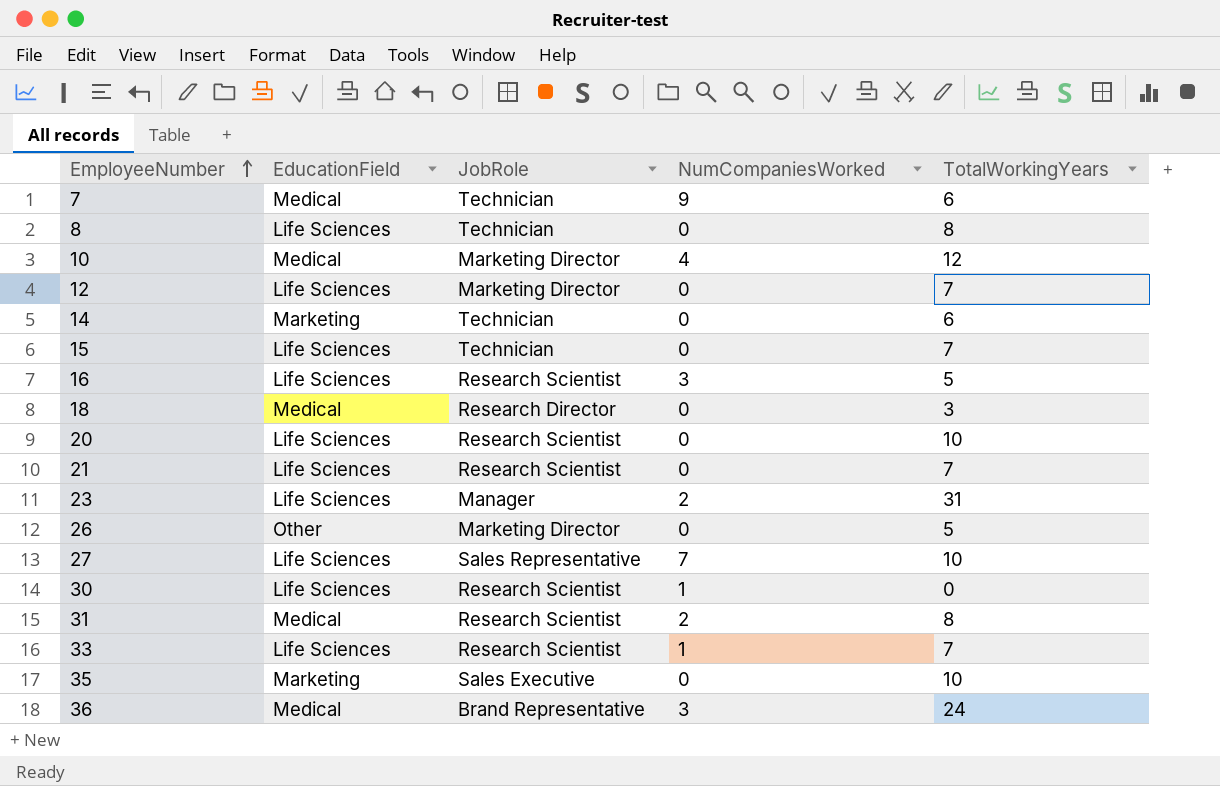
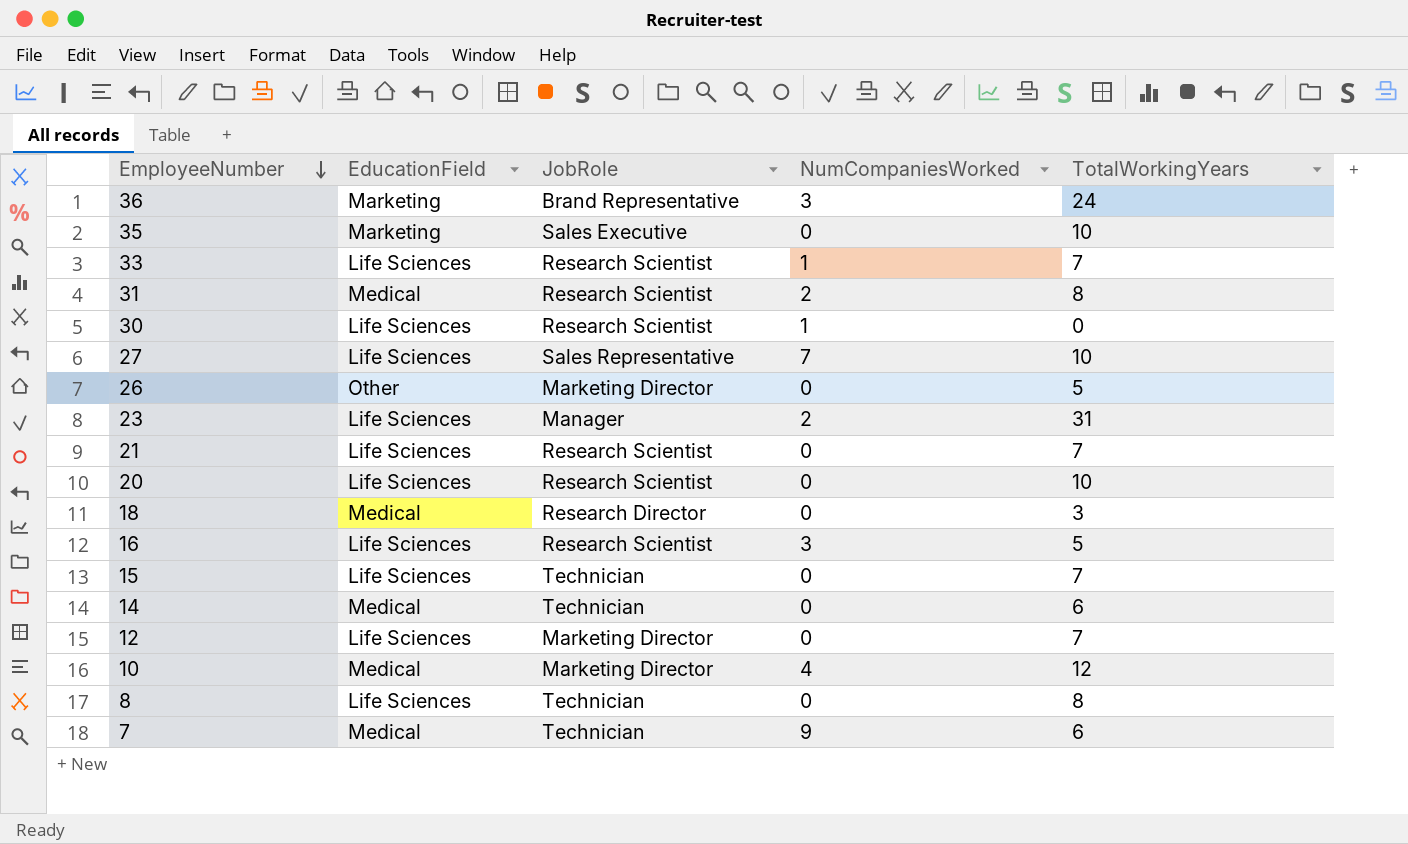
row order: EmployeeNumber ascending -> EmployeeNumber descending
36 | EducationField: Medical -> Marketing
14 | EducationField: Marketing -> Medical

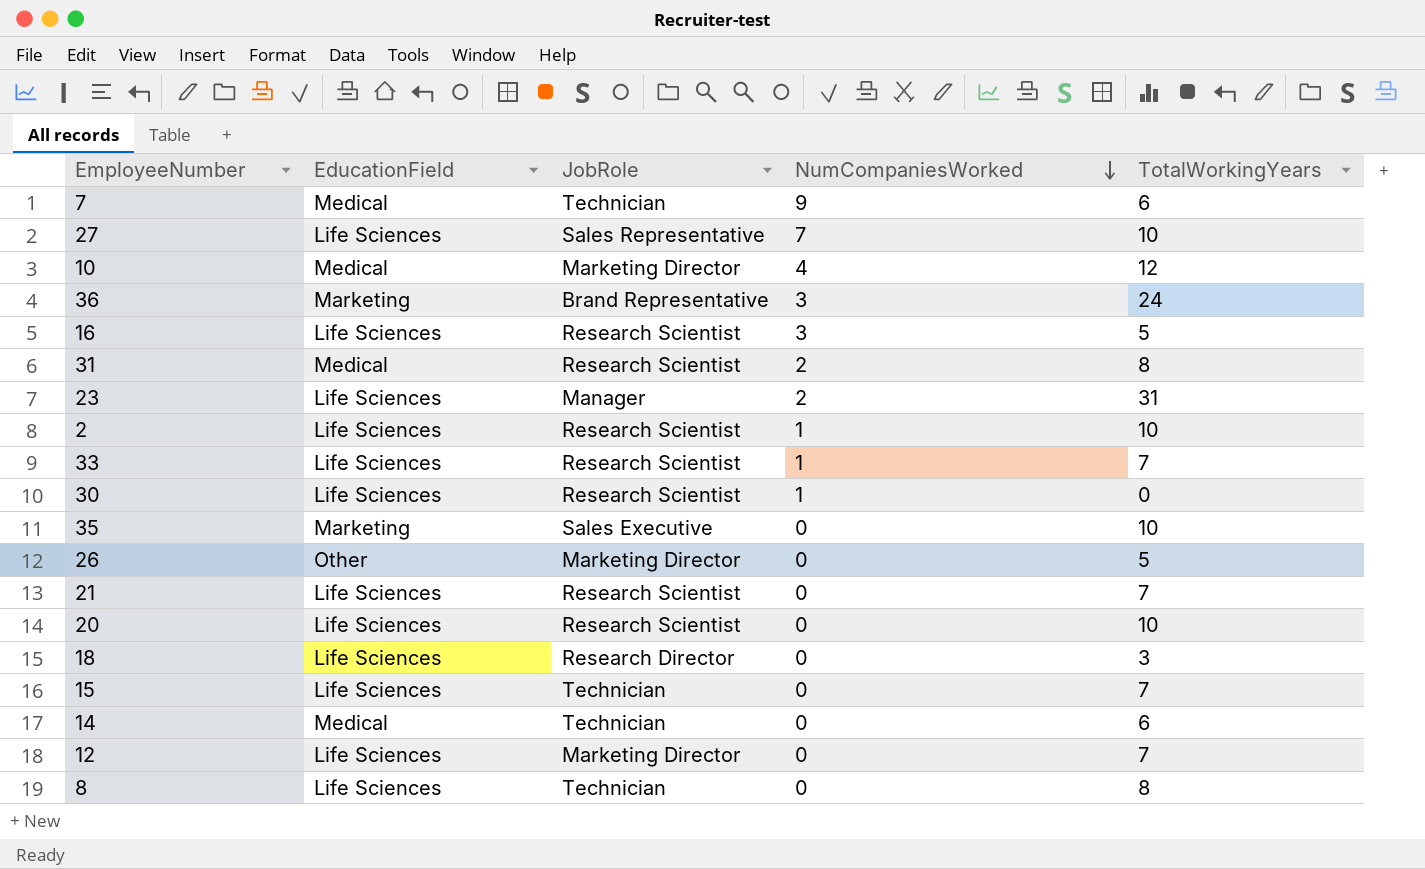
row order: EmployeeNumber descending -> NumCompaniesWorked descending
row 2: none -> Life Sciences | Research Scientist | 1 | 10
18 | EducationField: Medical -> Life Sciences

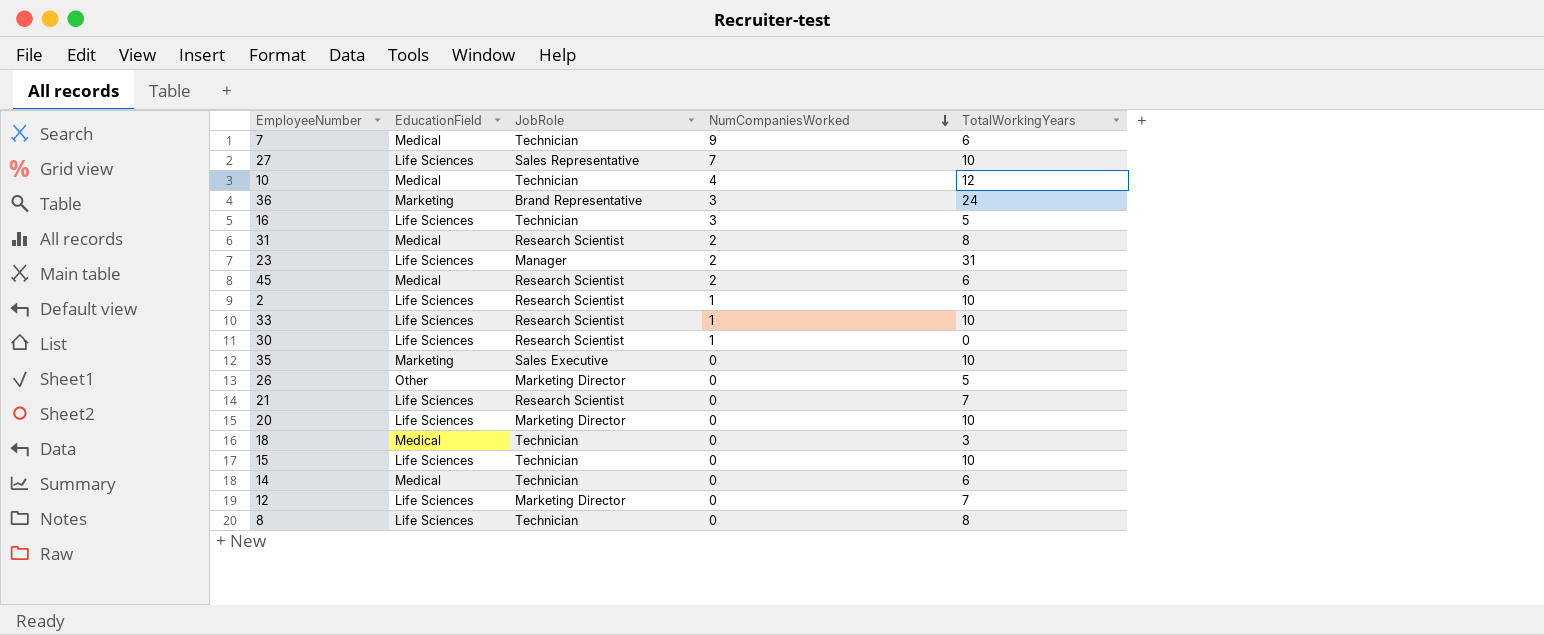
10 | JobRole: Marketing Director -> Technician
16 | JobRole: Research Scientist -> Technician
row 45: none -> Medical | Research Scientist | 2 | 6
33 | TotalWorkingYears: 7 -> 10
20 | JobRole: Research Scientist -> Marketing Director
18 | EducationField: Life Sciences -> Medical
18 | JobRole: Research Director -> Technician
15 | TotalWorkingYears: 7 -> 10

